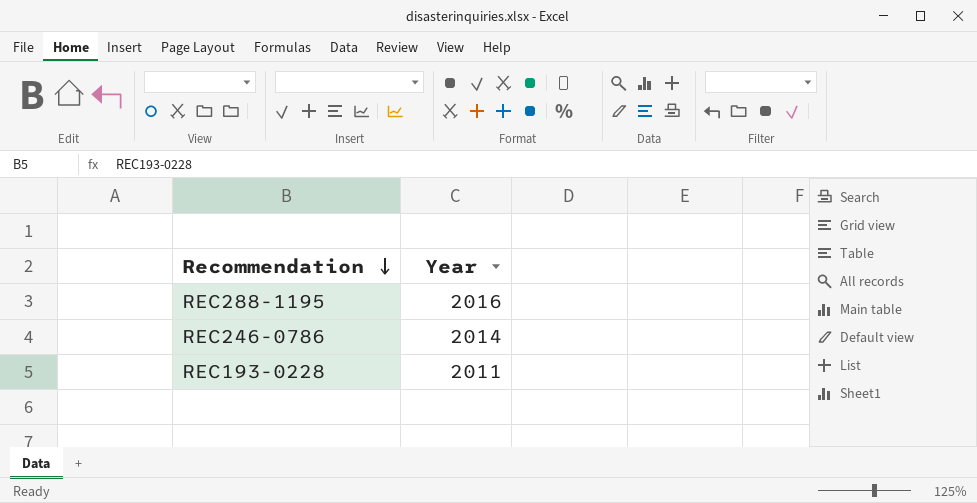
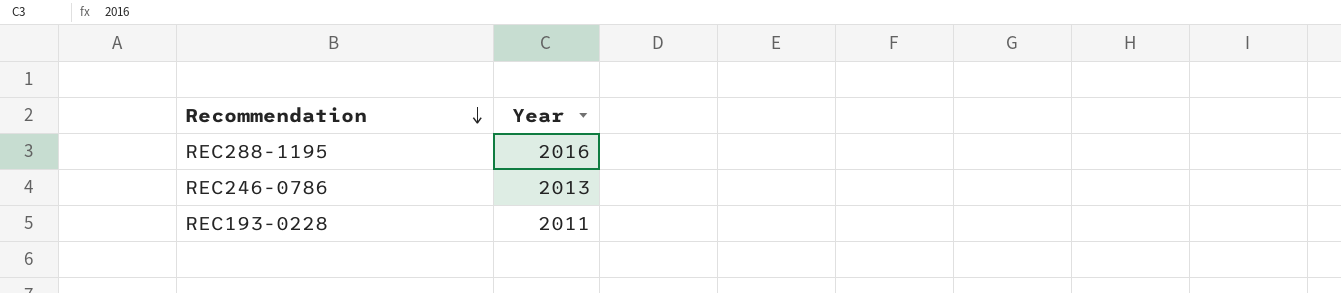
REC246-0786 | Year: 2014 -> 2013

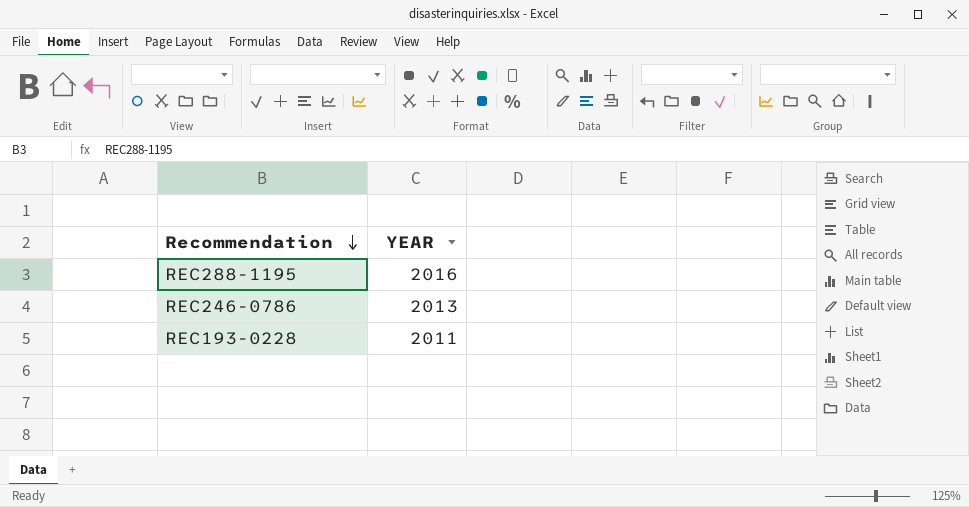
column name: Year -> YEAR

